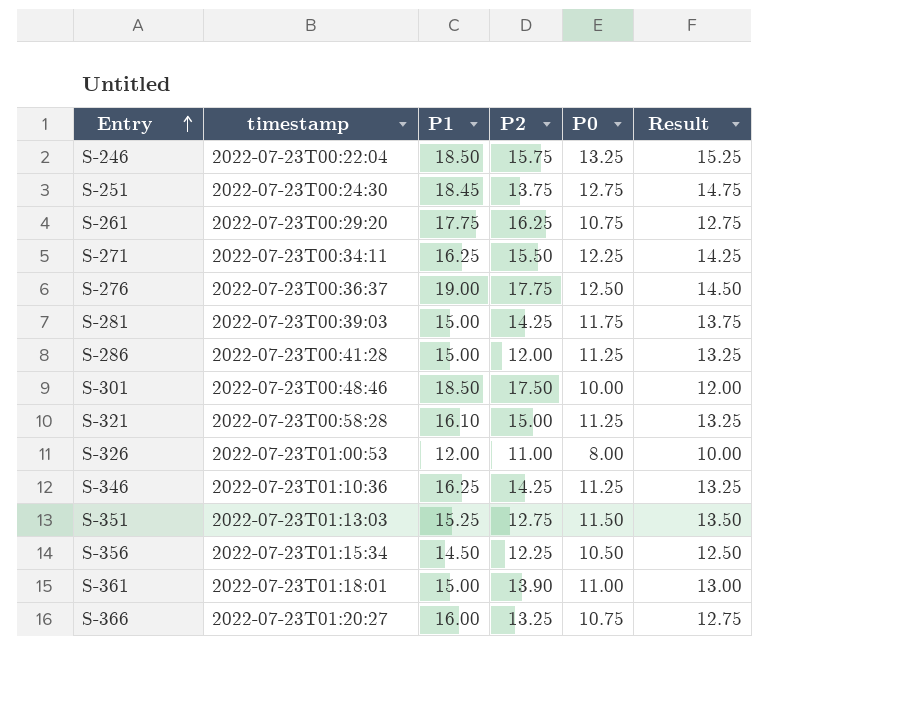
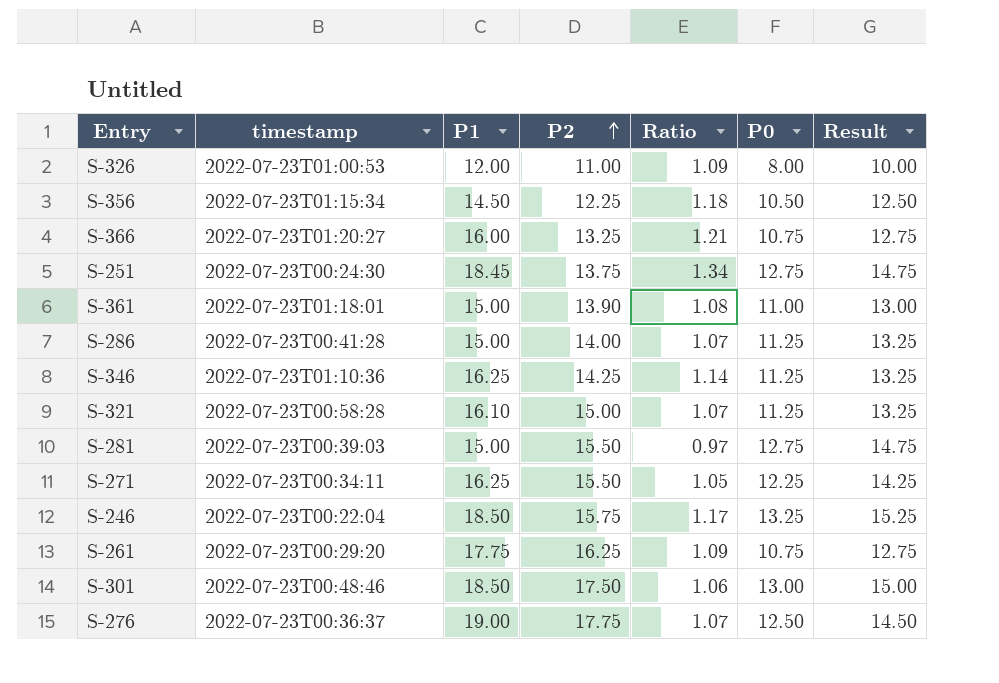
row order: Entry ascending -> P2 ascending
column Ratio | formula: none -> [P1] / [P2]
row S-351: 2022-07-23T01:13:03 | 15.25 | 12.75 | 11.50 | 13.50 -> none
S-286 | P2: 12.00 -> 14.00
S-281 | P2: 14.25 -> 15.50
S-281 | P0: 11.75 -> 12.75
S-281 | Result: 13.75 -> 14.75
S-301 | P0: 10.00 -> 13.00
S-301 | Result: 12.00 -> 15.00

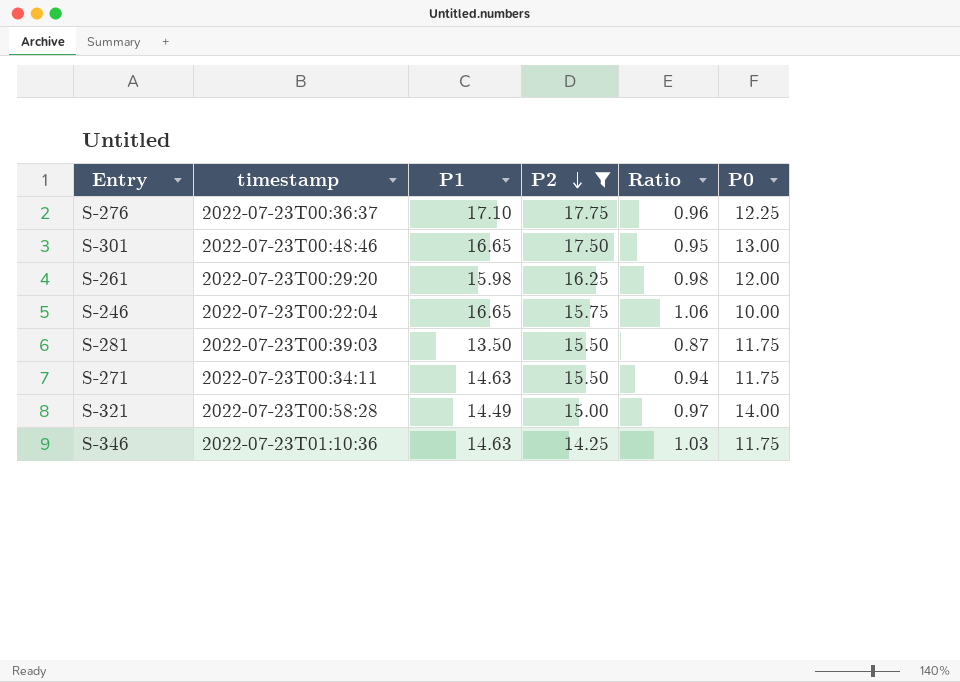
filter: none -> P2 >= 14.25
row order: P2 ascending -> P2 descending
column Result | formula: [P0] + 2 -> none
S-276 | P1: 19.00 -> 17.10
S-276 | Ratio: 1.07 -> 0.96
S-276 | P0: 12.50 -> 12.25
S-301 | P1: 18.50 -> 16.65
S-301 | Ratio: 1.06 -> 0.95
S-261 | P1: 17.75 -> 15.98
S-261 | Ratio: 1.09 -> 0.98
S-261 | P0: 10.75 -> 12.00
S-246 | P1: 18.50 -> 16.65
S-246 | Ratio: 1.17 -> 1.06
S-246 | P0: 13.25 -> 10.00
S-281 | P1: 15.00 -> 13.50
S-281 | Ratio: 0.97 -> 0.87
S-281 | P0: 12.75 -> 11.75
S-271 | P1: 16.25 -> 14.63
S-271 | Ratio: 1.05 -> 0.94
S-271 | P0: 12.25 -> 11.75
S-321 | P1: 16.10 -> 14.49
S-321 | Ratio: 1.07 -> 0.97
S-321 | P0: 11.25 -> 14.00
S-346 | P1: 16.25 -> 14.63
S-346 | Ratio: 1.14 -> 1.03
S-346 | P0: 11.25 -> 11.75

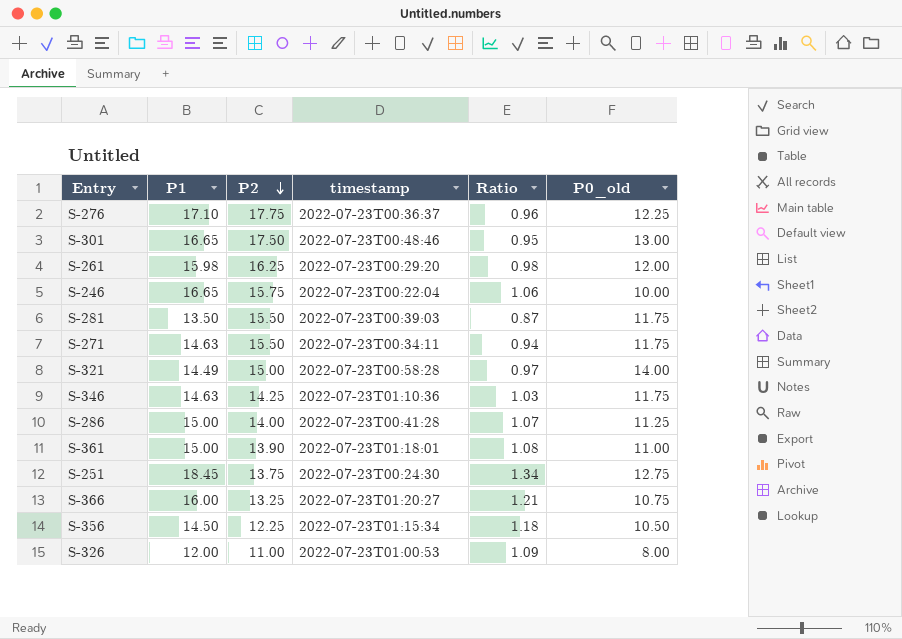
filter: P2 >= 14.25 -> none
column timestamp | position: 2 -> 4
column name: P0 -> P0_old

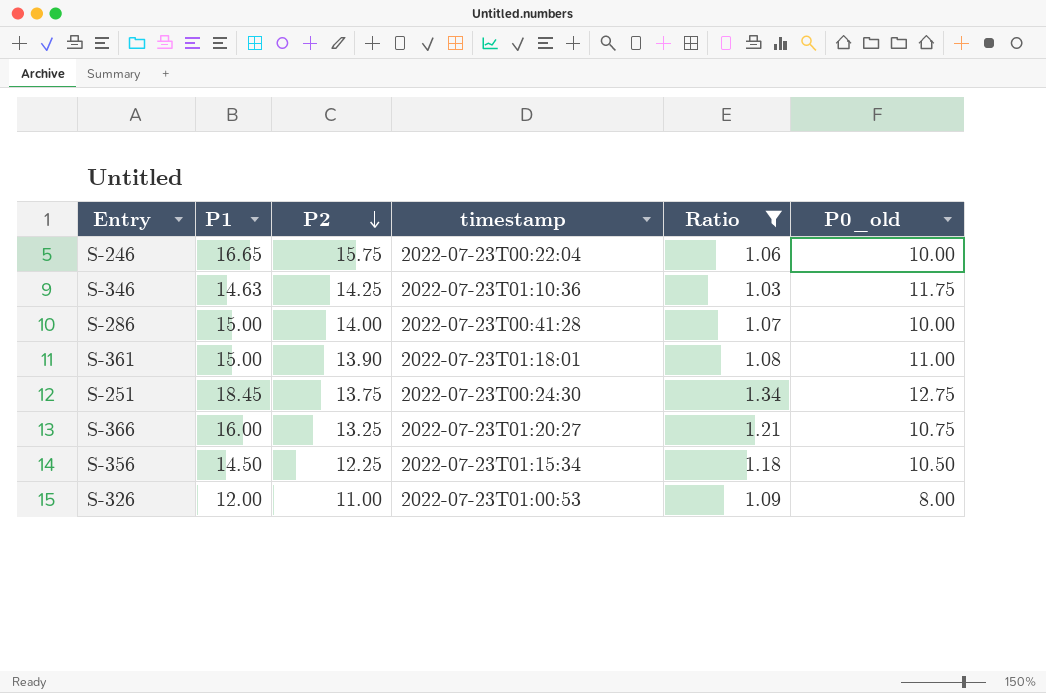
filter: none -> Ratio >= 1.03
S-286 | P0_old: 11.25 -> 10.00

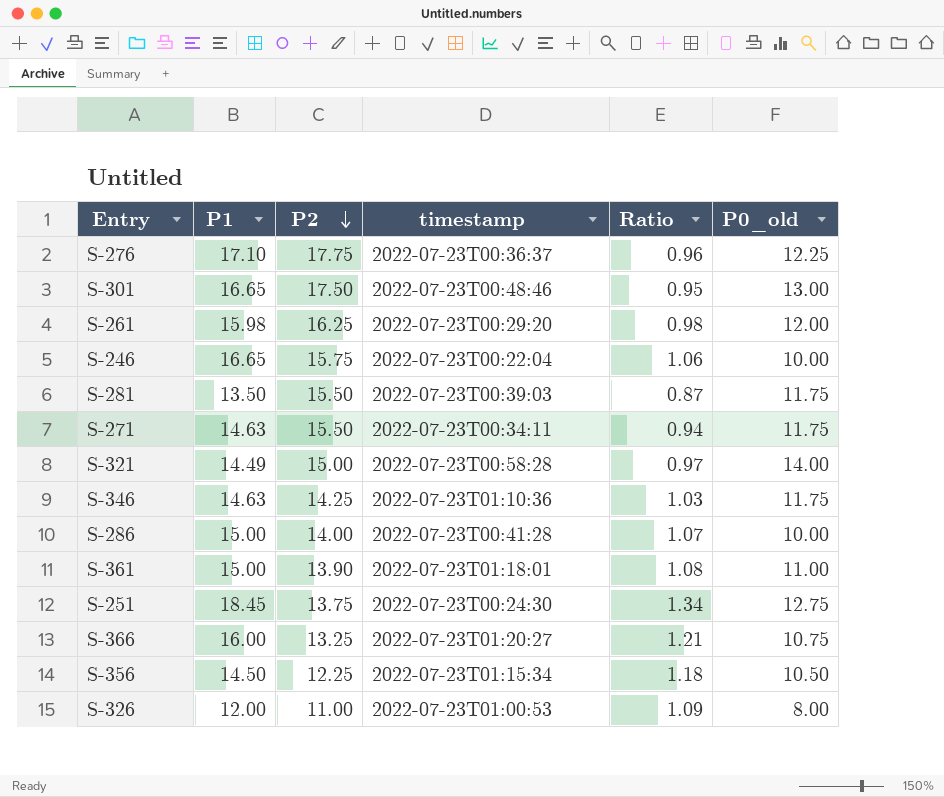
filter: Ratio >= 1.03 -> none

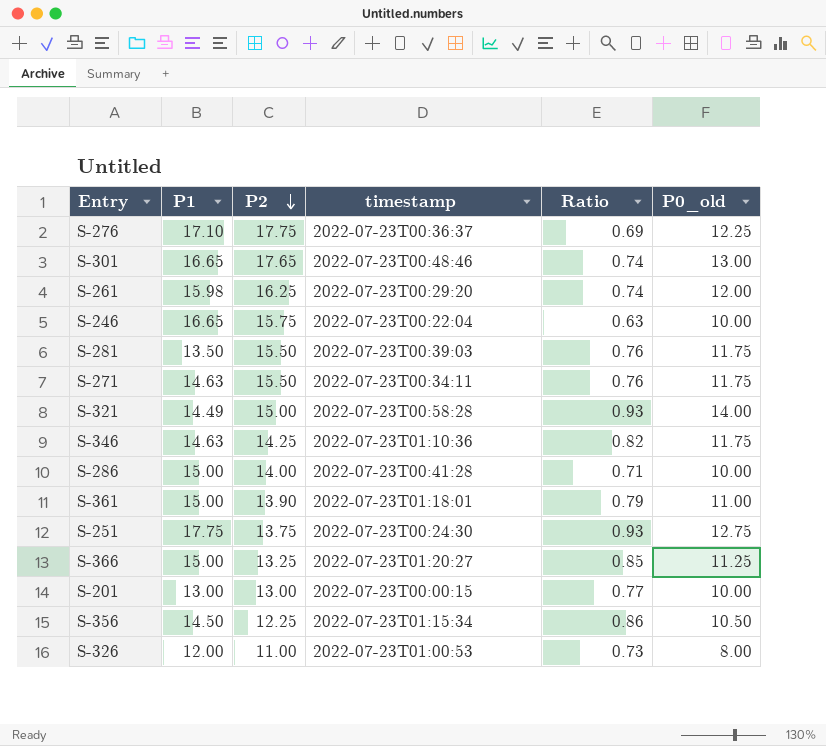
column Ratio | formula: [P1] / [P2] -> [P0_old] / [P2]
S-301 | P2: 17.50 -> 17.65
S-251 | P1: 18.45 -> 17.75
S-366 | P1: 16.00 -> 15.00
S-366 | P0_old: 10.75 -> 11.25
row S-201: none -> 13.00 | 13.00 | 2022-07-23T00:00:15 | 0.77 | 10.00

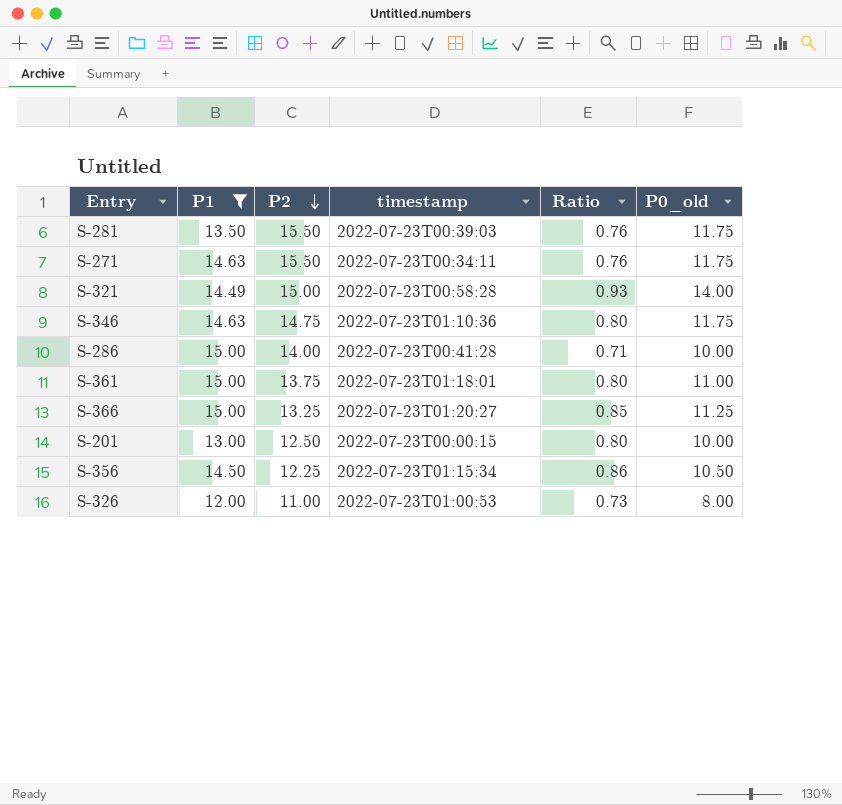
filter: none -> P1 <= 15.00
S-346 | P2: 14.25 -> 14.75
S-346 | Ratio: 0.82 -> 0.80
S-361 | P2: 13.90 -> 13.75
S-361 | Ratio: 0.79 -> 0.80
S-201 | P2: 13.00 -> 12.50
S-201 | Ratio: 0.77 -> 0.80

